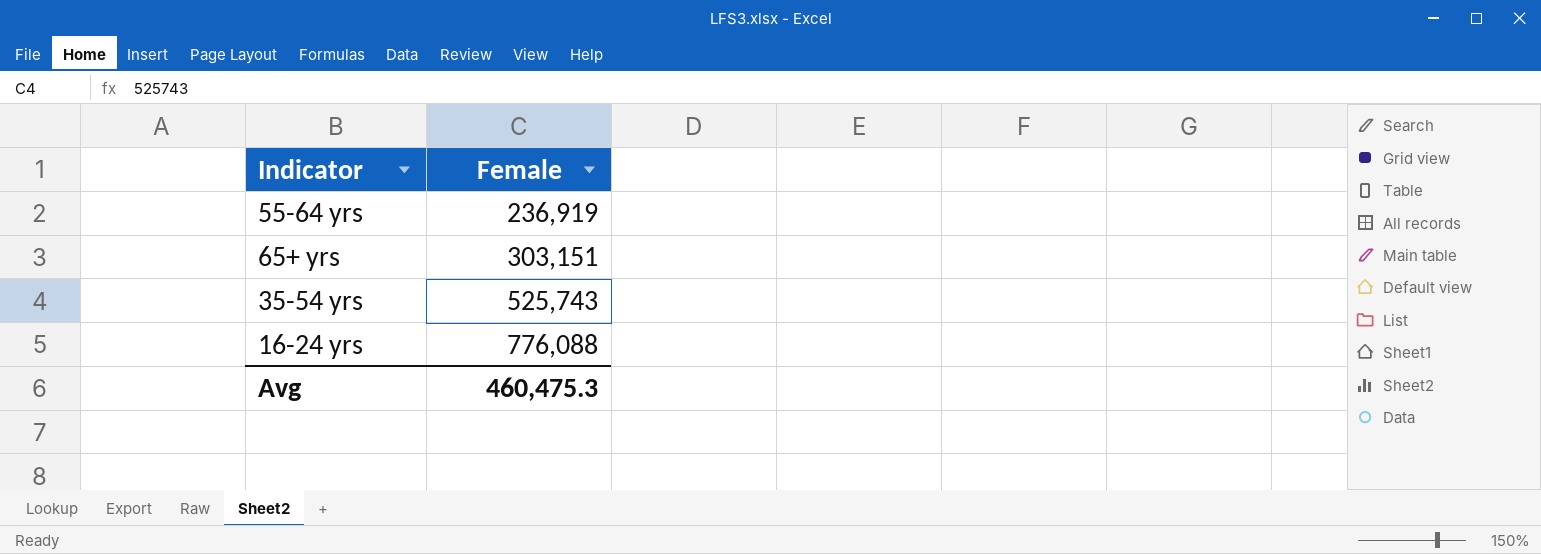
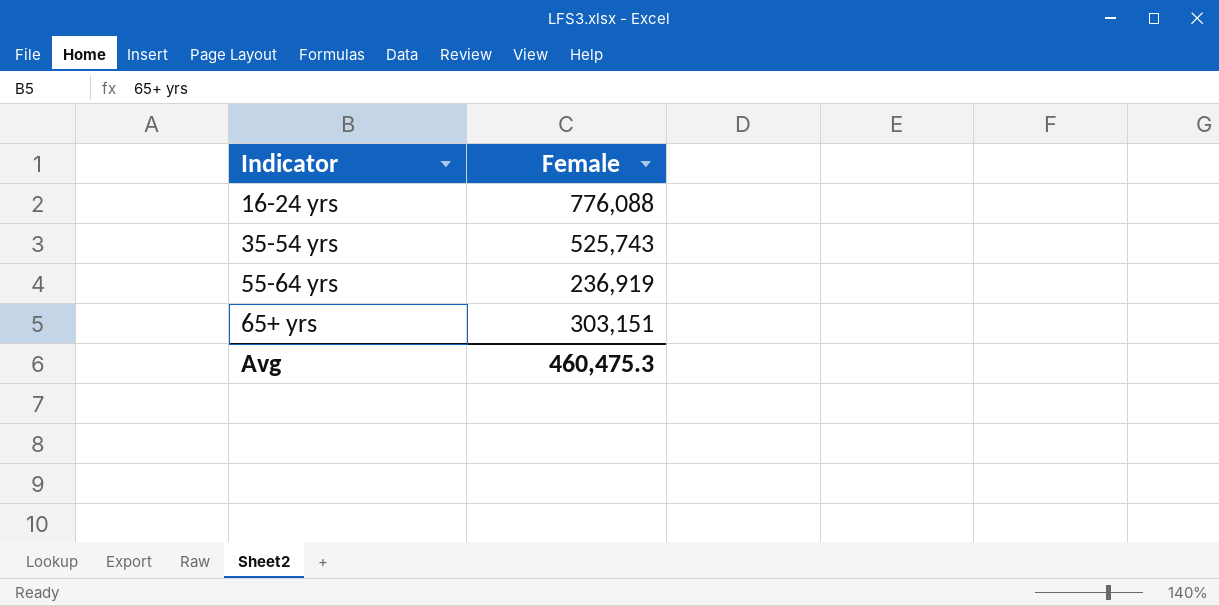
row order: Female ascending -> Indicator ascending

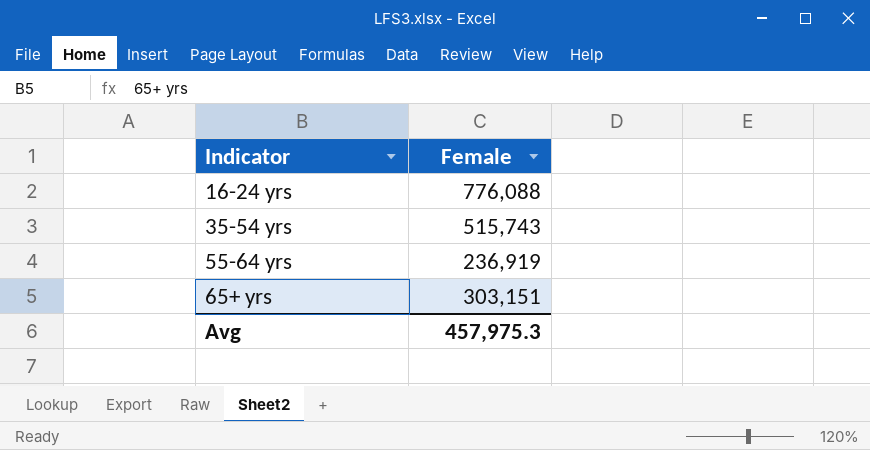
35-54 yrs | Female: 525,743 -> 515,743
Avg | Female: 460,475.3 -> 457,975.3

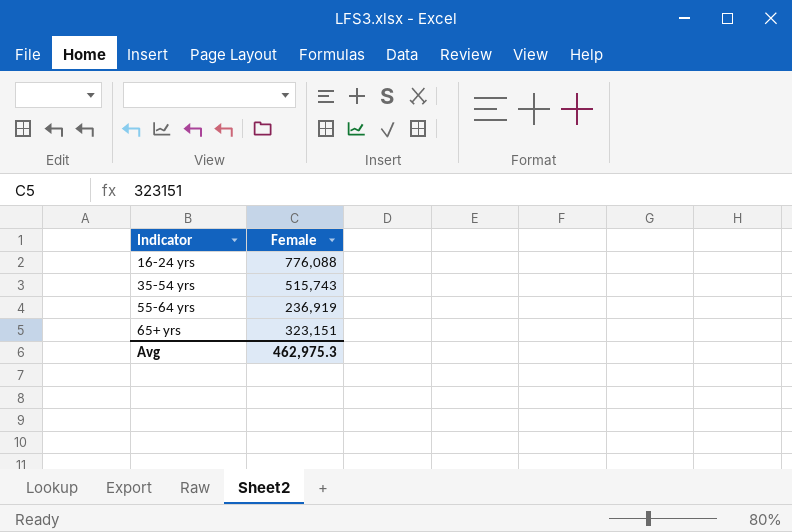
65+ yrs | Female: 303,151 -> 323,151
Avg | Female: 457,975.3 -> 462,975.3

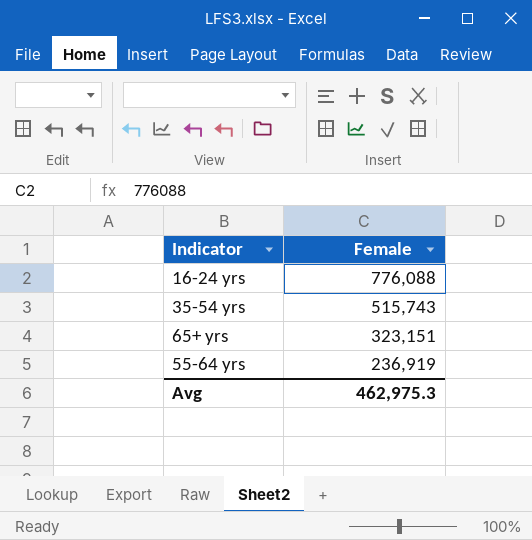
row order: Indicator ascending -> Female descending

